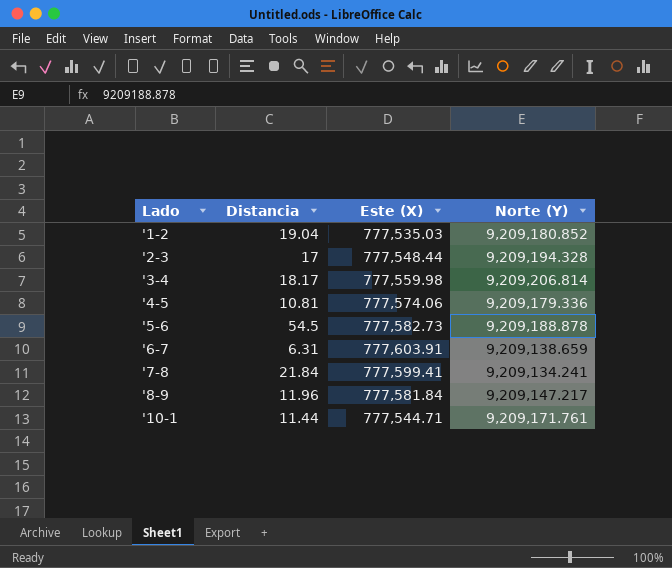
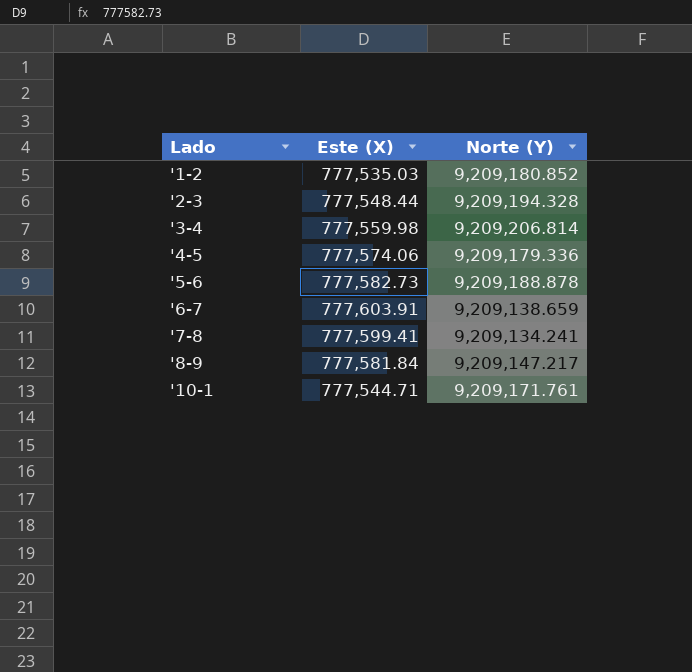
column Distancia | position: 2 -> none

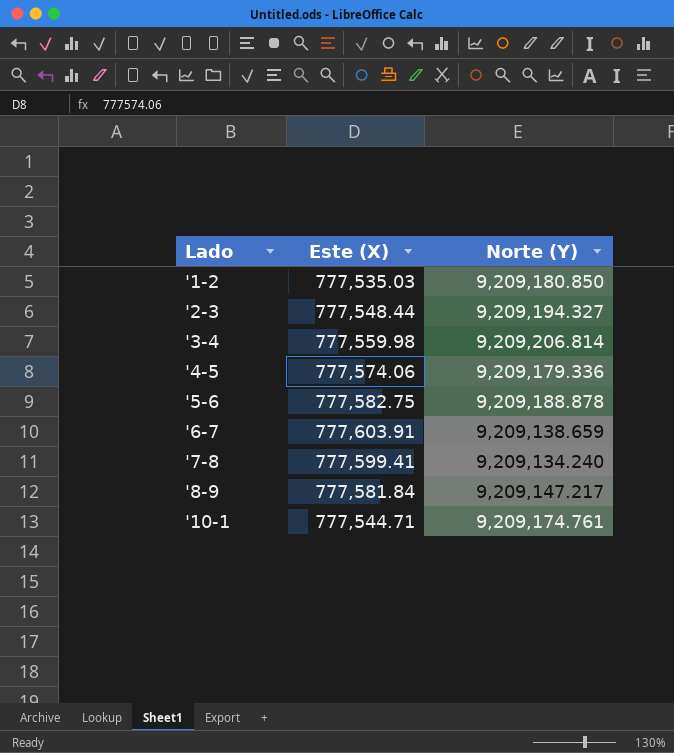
'1-2 | Norte (Y): 9,209,180.852 -> 9,209,180.850
'2-3 | Norte (Y): 9,209,194.328 -> 9,209,194.327
'5-6 | Este (X): 777,582.73 -> 777,582.75
'7-8 | Norte (Y): 9,209,134.241 -> 9,209,134.240
'10-1 | Norte (Y): 9,209,171.761 -> 9,209,174.761

